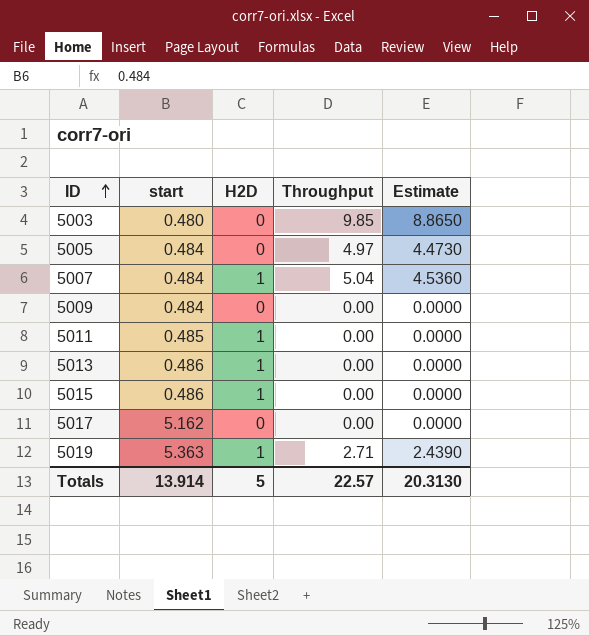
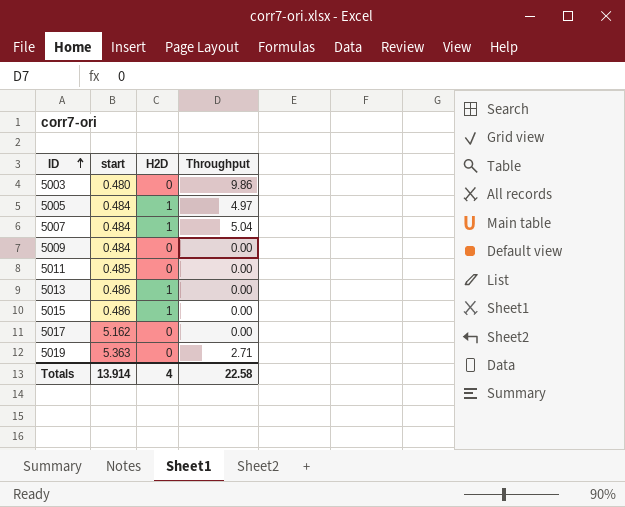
column Estimate | formula: [Throughput] * 0.9 -> none
5003 | Throughput: 9.85 -> 9.86
5005 | H2D: 0 -> 1
5011 | H2D: 1 -> 0
5019 | H2D: 1 -> 0
Totals | H2D: 5 -> 4
Totals | Throughput: 22.57 -> 22.58

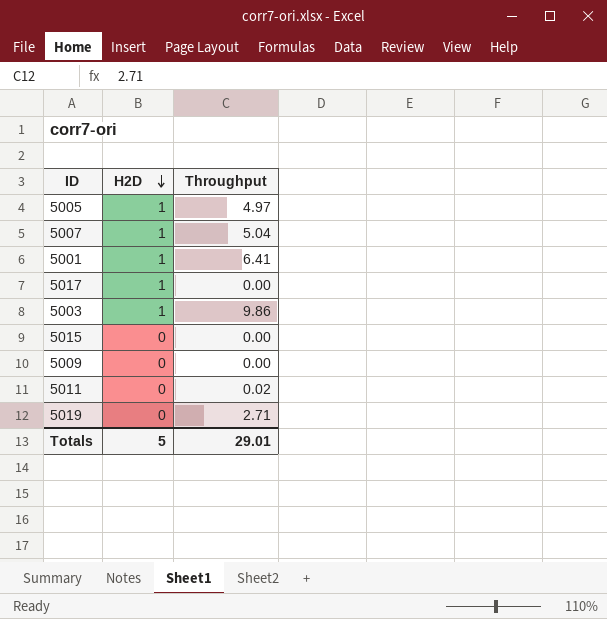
row order: ID ascending -> H2D descending
column start | position: 2 -> none
row 5013: 0.486 | 1 | 0.00 -> none
row 5001: none -> 1 | 6.41
5017 | H2D: 0 -> 1
5003 | H2D: 0 -> 1
5015 | H2D: 1 -> 0
5011 | Throughput: 0.00 -> 0.02
Totals | H2D: 4 -> 5
Totals | Throughput: 22.58 -> 29.01

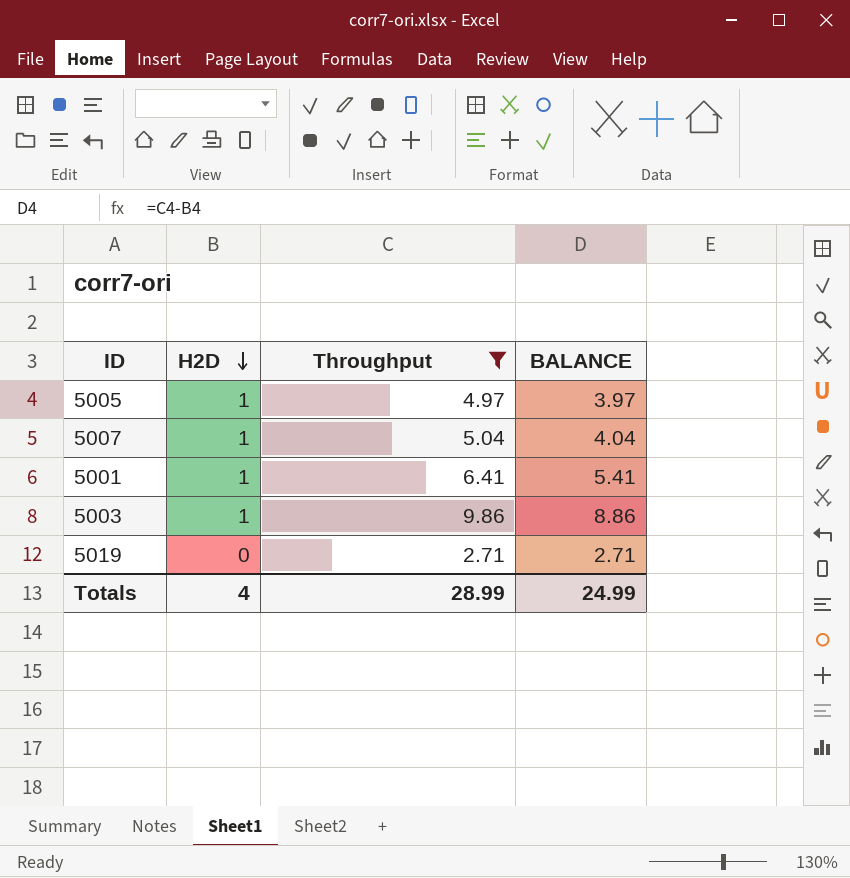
filter: none -> Throughput >= 2.71
column BALANCE | formula: none -> [Throughput] - [H2D]
Totals | H2D: 5 -> 4
Totals | Throughput: 29.01 -> 28.99

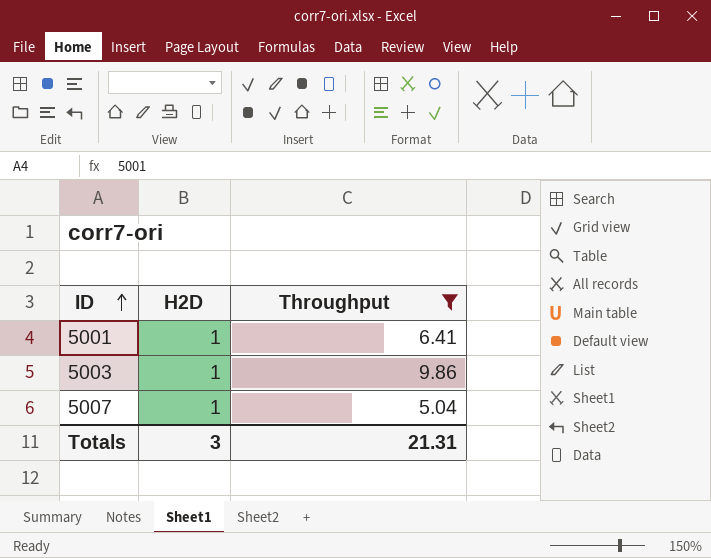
row order: H2D descending -> ID ascending
column BALANCE | formula: [Throughput] - [H2D] -> none
row 5005: 1 | 4.97 | 3.97 -> none
row 5019: 0 | 2.71 | 2.71 -> none
Totals | H2D: 4 -> 3
Totals | Throughput: 28.99 -> 21.31

